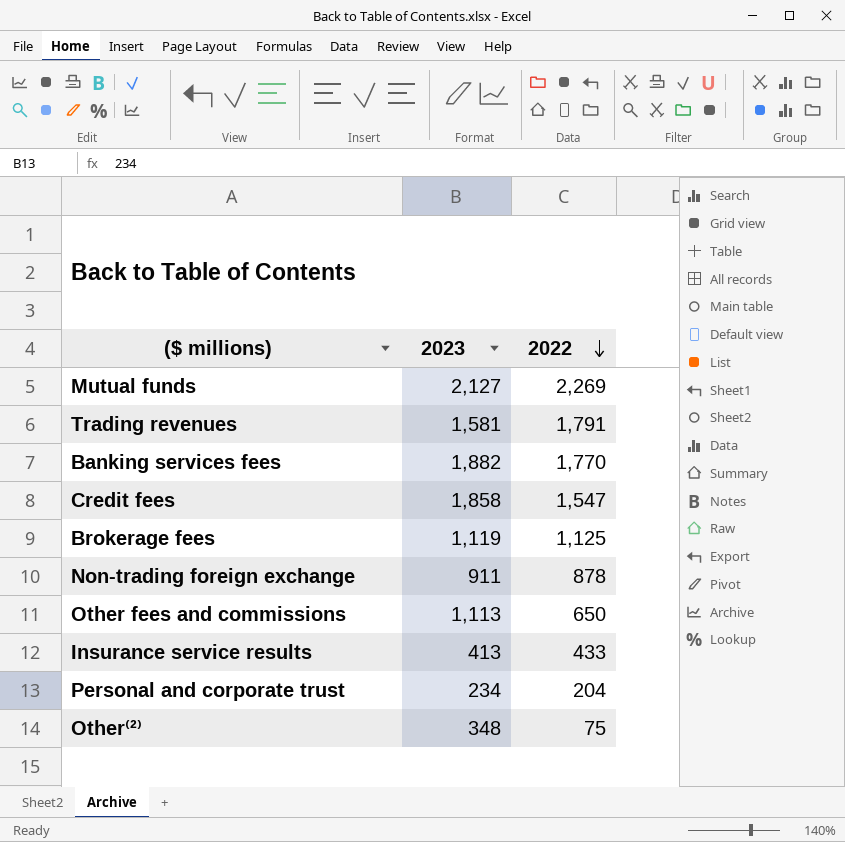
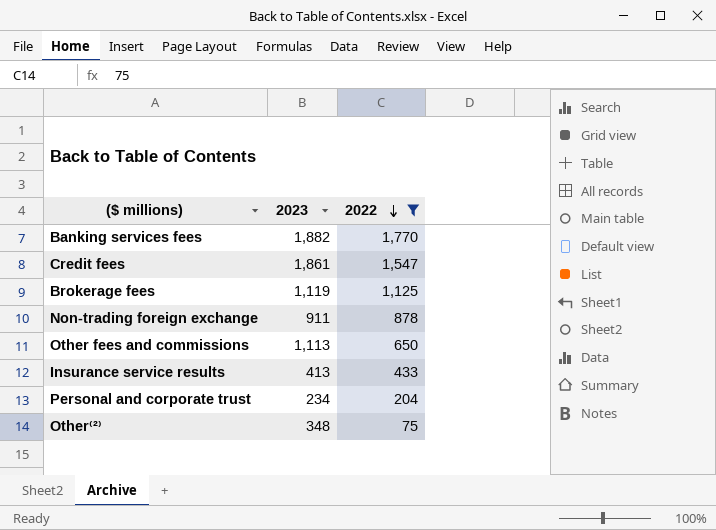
filter: none -> 2022 <= 1,770
Credit fees | 2023: 1,858 -> 1,861

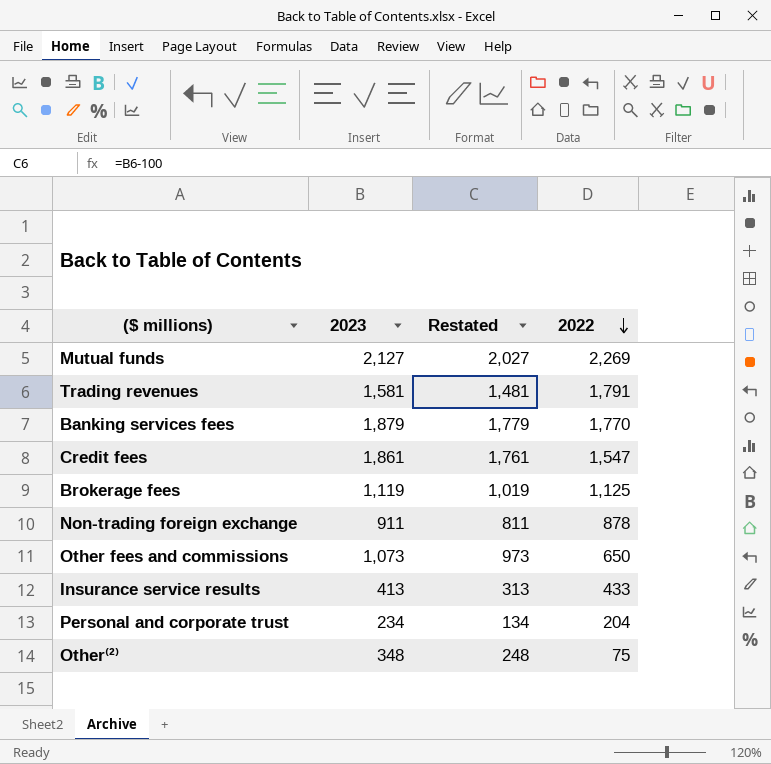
filter: 2022 <= 1,770 -> none
column Restated | formula: none -> [2023] - 100
Banking services fees | 2023: 1,882 -> 1,879
Other fees and commissions | 2023: 1,113 -> 1,073

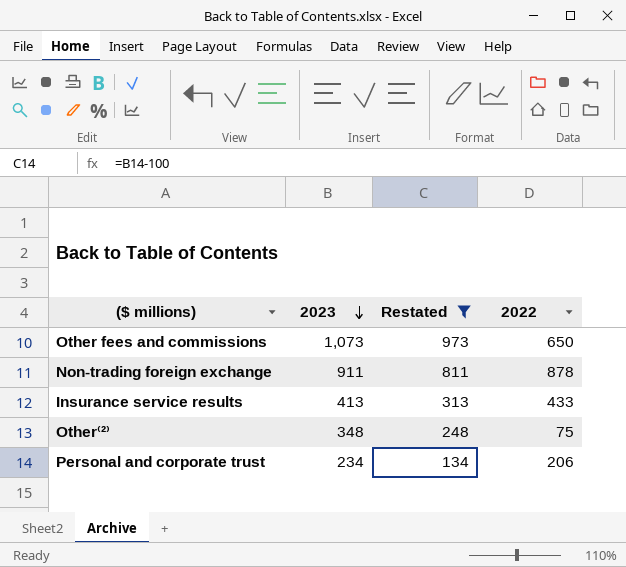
filter: none -> Restated <= 973
row order: 2022 descending -> 2023 descending
Personal and corporate trust | 2022: 204 -> 206

